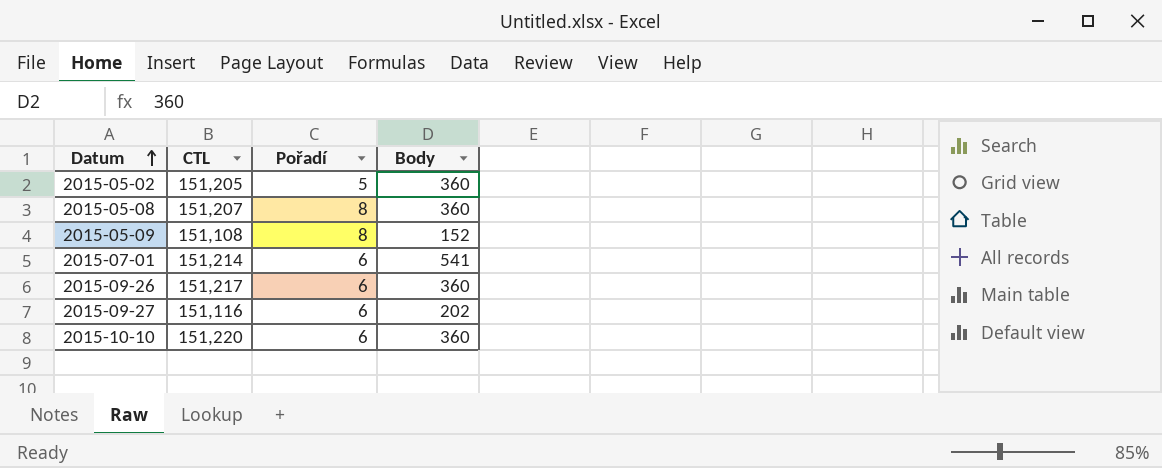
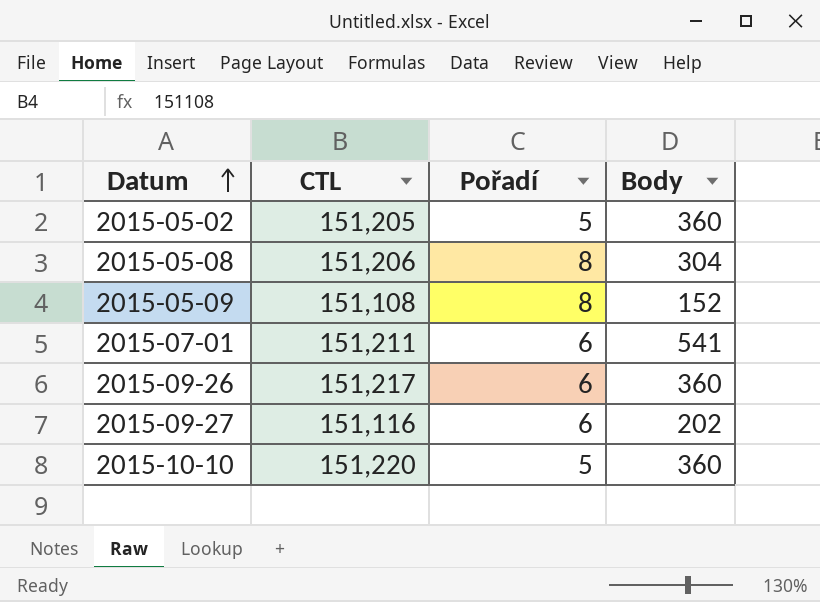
2015-05-08 | CTL: 151,207 -> 151,206
2015-05-08 | Body: 360 -> 304
2015-07-01 | CTL: 151,214 -> 151,211
2015-10-10 | Pořadí: 6 -> 5

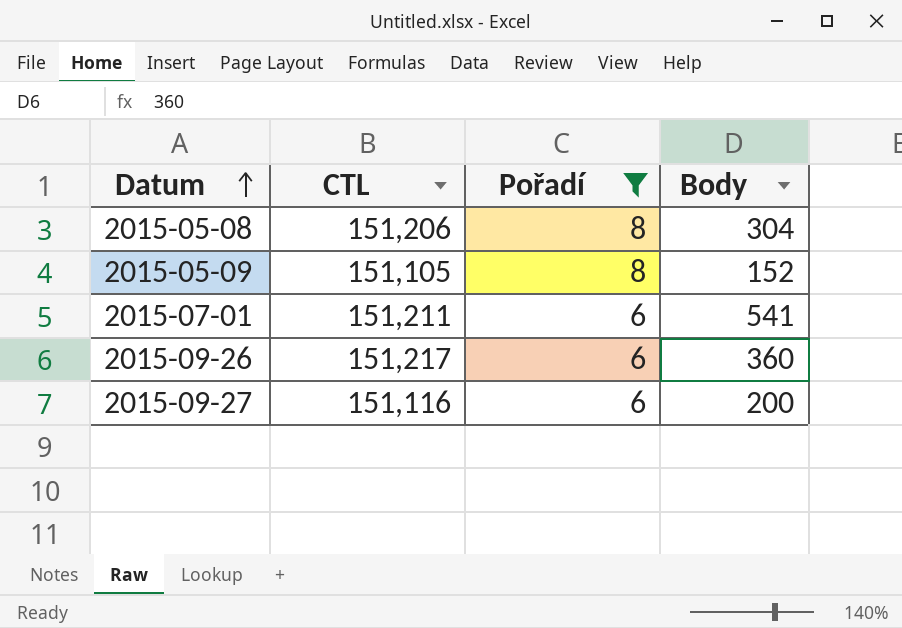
filter: none -> Pořadí != 5
2015-05-09 | CTL: 151,108 -> 151,105
2015-09-27 | Body: 202 -> 200

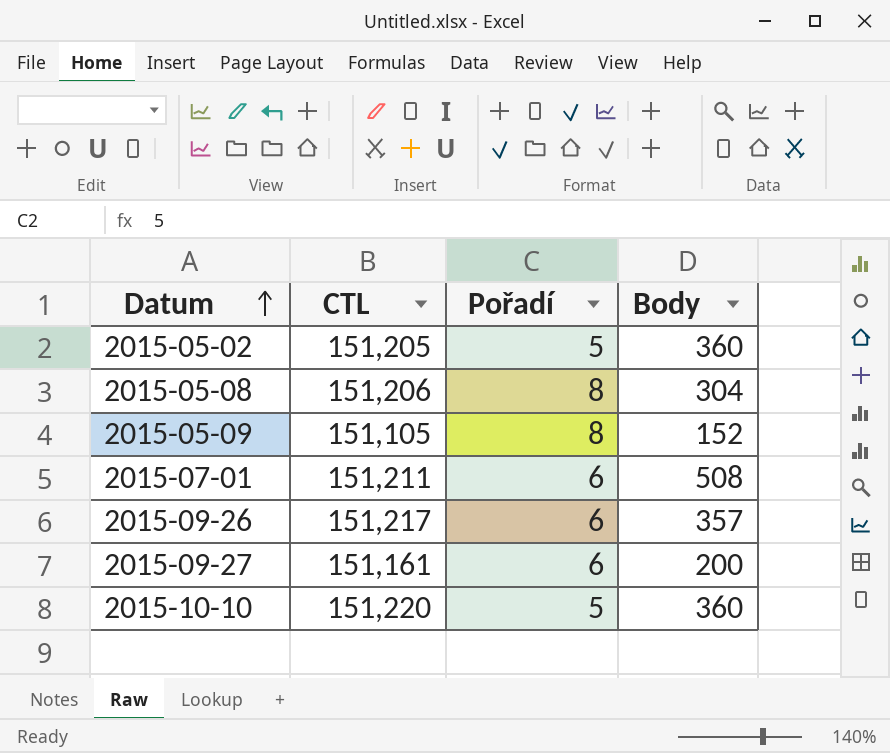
filter: Pořadí != 5 -> none
2015-07-01 | Body: 541 -> 508
2015-09-26 | Body: 360 -> 357
2015-09-27 | CTL: 151,116 -> 151,161

